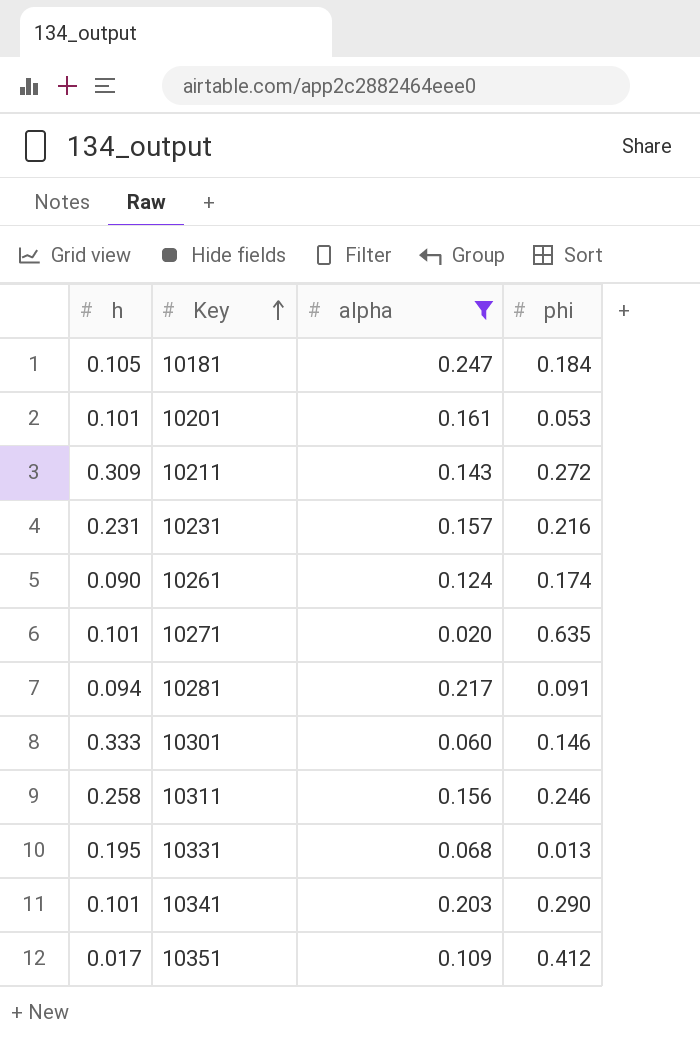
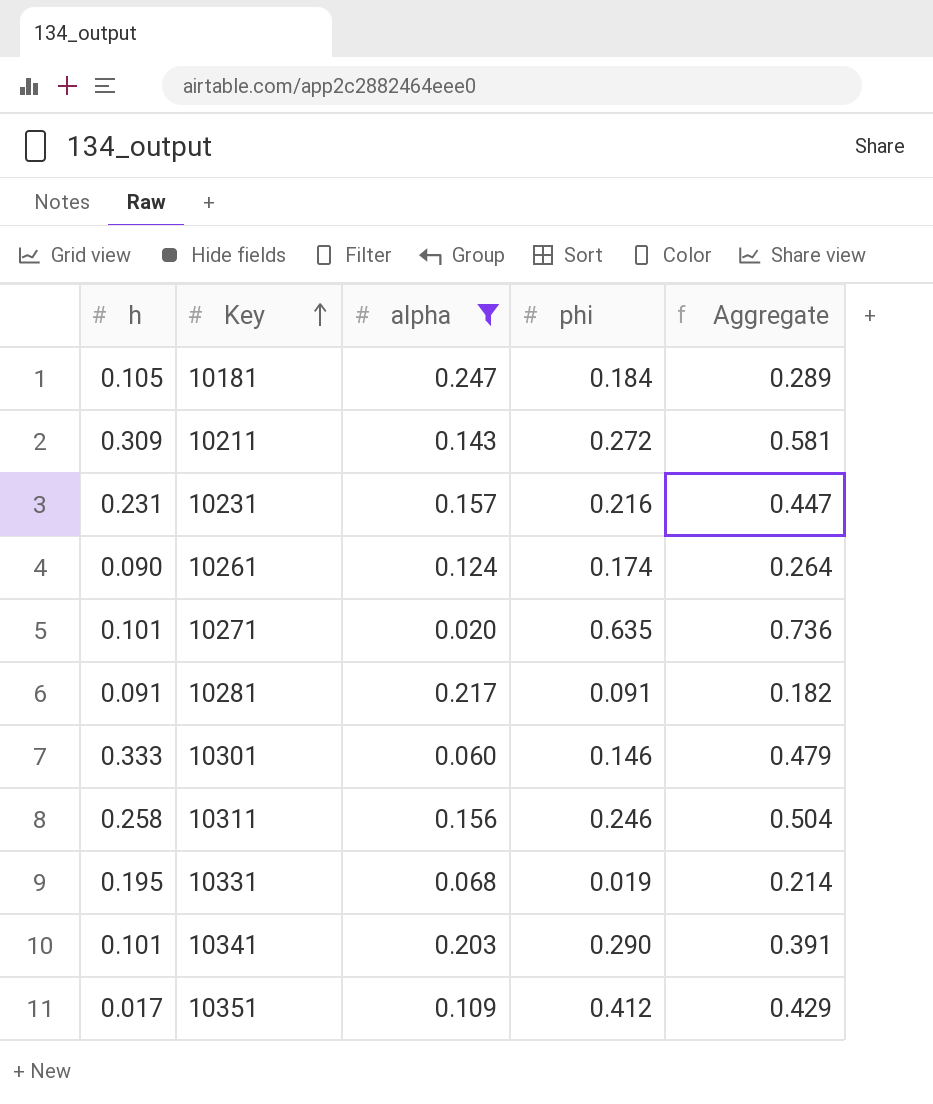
column Aggregate | formula: none -> [h] + [phi]
row 10201: 0.101 | 0.161 | 0.053 -> none
10281 | h: 0.094 -> 0.091
10331 | phi: 0.013 -> 0.019

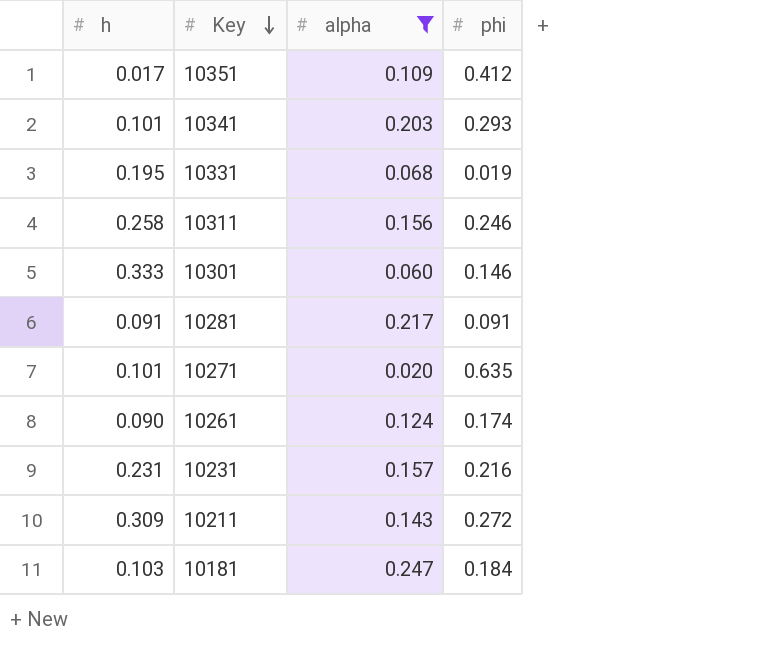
row order: Key ascending -> Key descending
column Aggregate | formula: [h] + [phi] -> none
10341 | phi: 0.290 -> 0.293
10181 | h: 0.105 -> 0.103

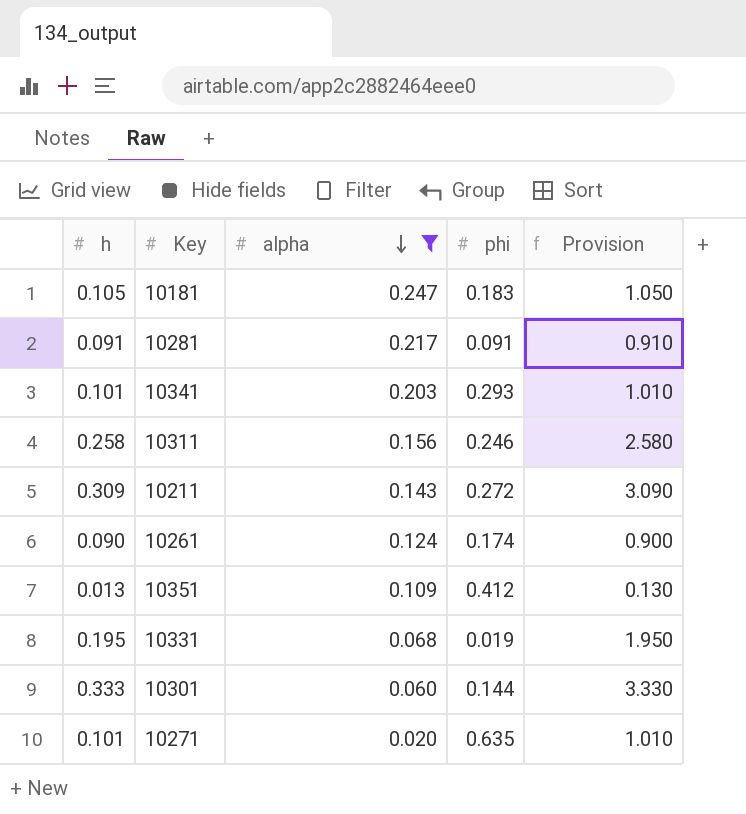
row order: Key descending -> alpha descending
column Provision | formula: none -> [h] * 10
row 10231: 0.231 | 0.157 | 0.216 -> none
10181 | h: 0.103 -> 0.105
10181 | phi: 0.184 -> 0.183
10351 | h: 0.017 -> 0.013
10301 | phi: 0.146 -> 0.144

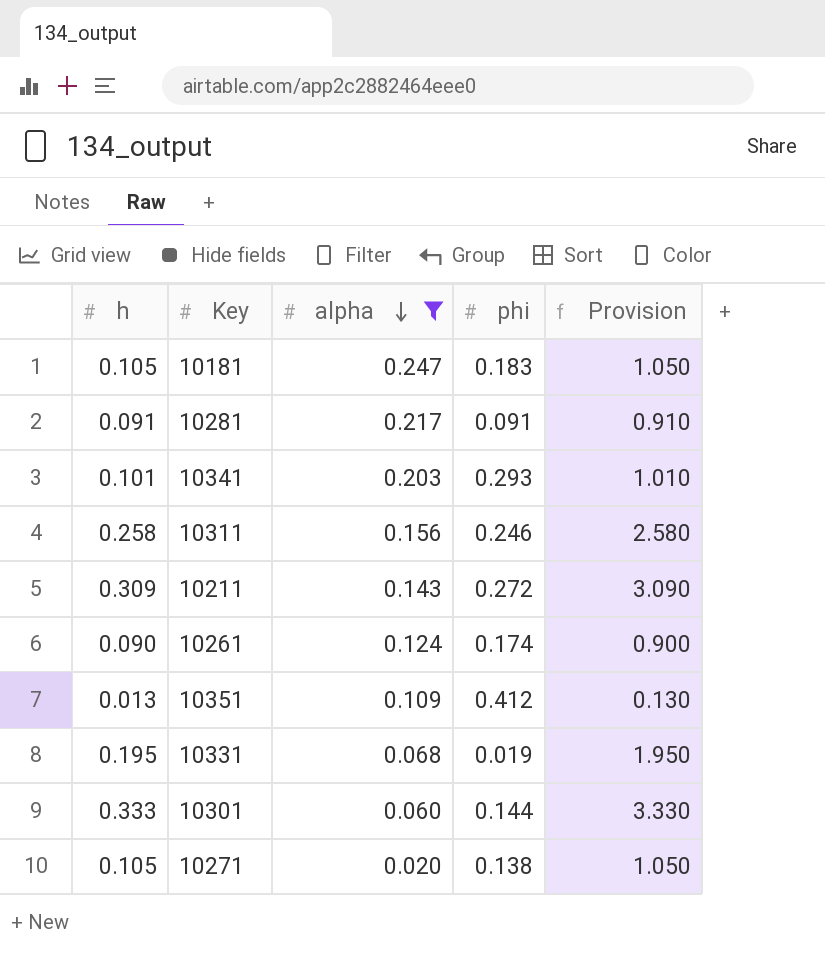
10271 | h: 0.101 -> 0.105
10271 | phi: 0.635 -> 0.138
10271 | Provision: 1.010 -> 1.050

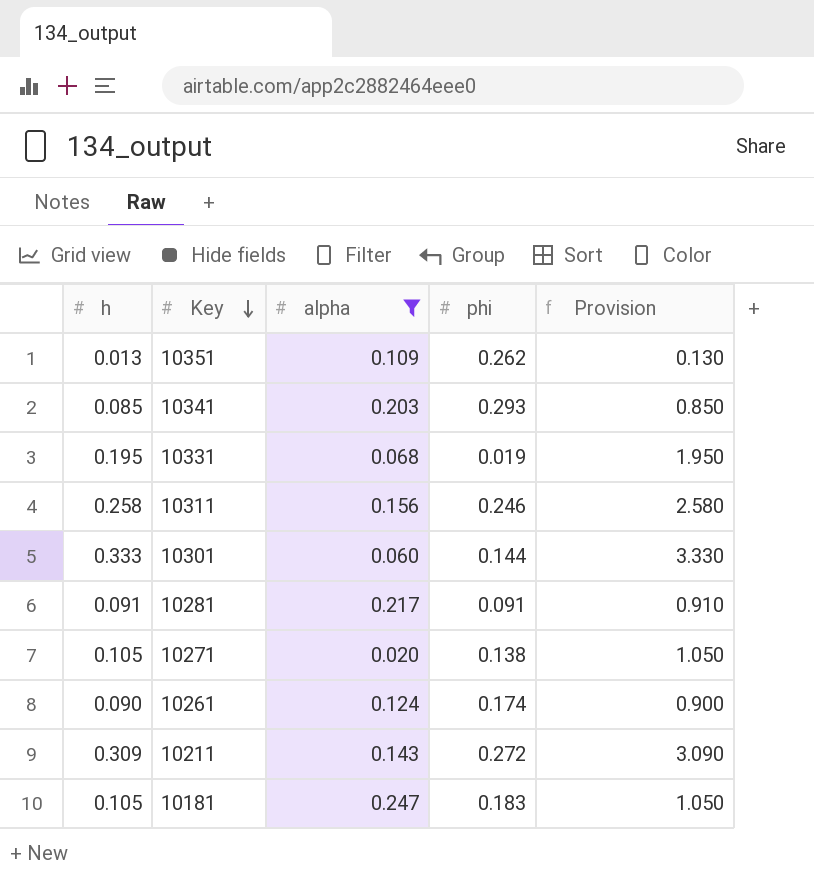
row order: alpha descending -> Key descending
10351 | phi: 0.412 -> 0.262
10341 | h: 0.101 -> 0.085
10341 | Provision: 1.010 -> 0.850

